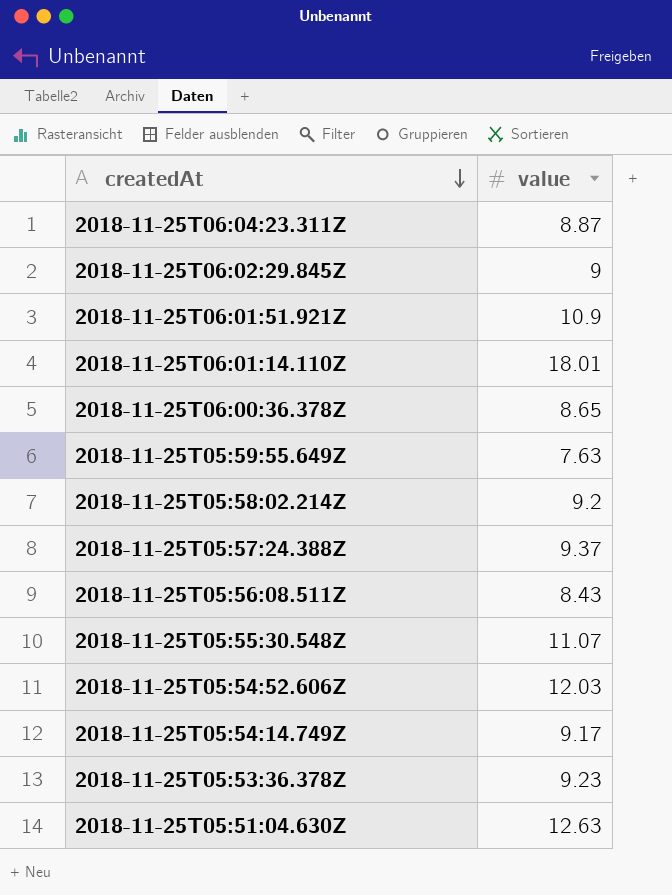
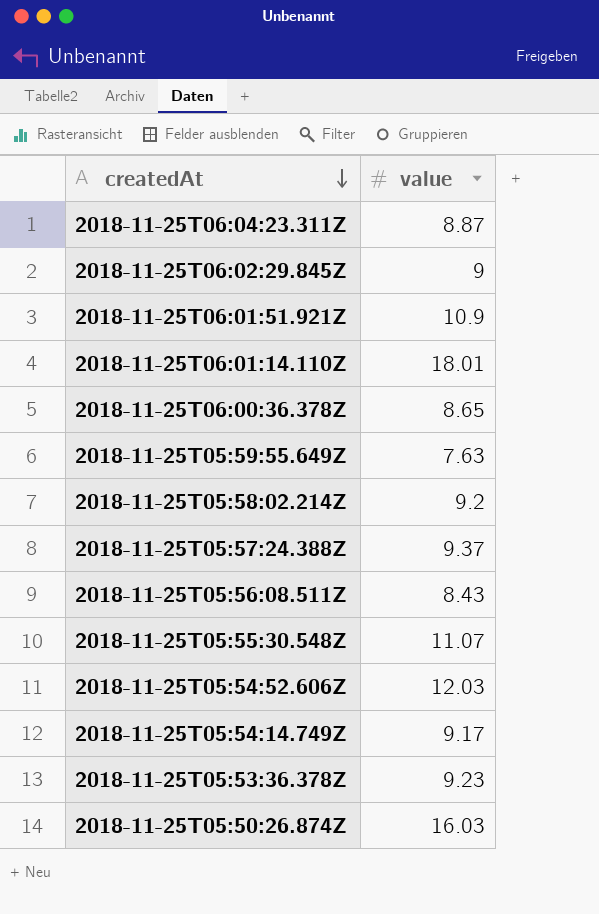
row 2018-11-25T05:51:04.630Z: 12.63 -> none
row 2018-11-25T05:50:26.874Z: none -> 16.03

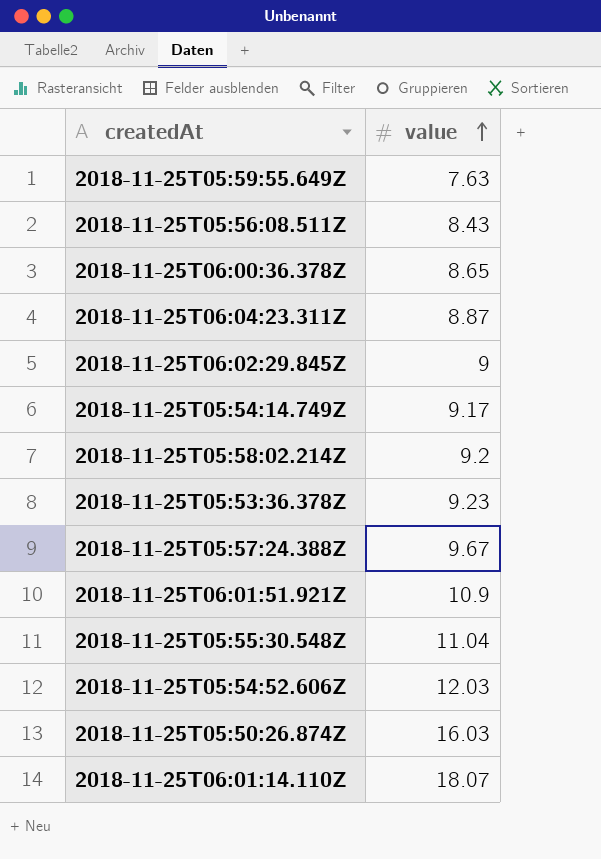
row order: createdAt descending -> value ascending
2018-11-25T05:57:24.388Z | value: 9.37 -> 9.67
2018-11-25T05:55:30.548Z | value: 11.07 -> 11.04
2018-11-25T06:01:14.110Z | value: 18.01 -> 18.07

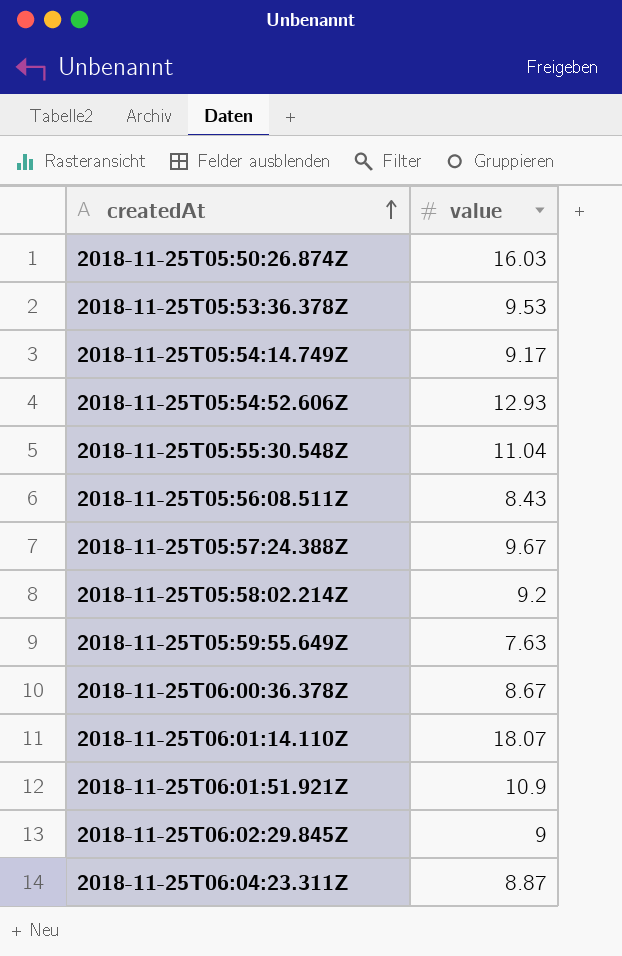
row order: value ascending -> createdAt ascending
2018-11-25T05:53:36.378Z | value: 9.23 -> 9.53
2018-11-25T05:54:52.606Z | value: 12.03 -> 12.93
2018-11-25T06:00:36.378Z | value: 8.65 -> 8.67

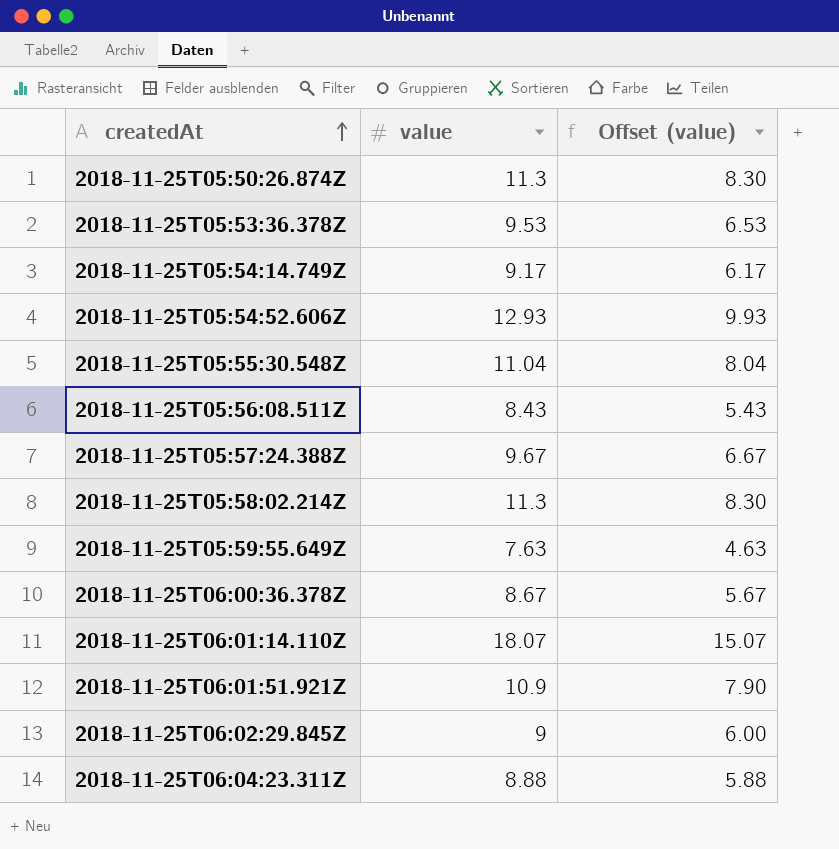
column Offset (value) | formula: none -> [value] - 3
2018-11-25T05:50:26.874Z | value: 16.03 -> 11.3
2018-11-25T05:58:02.214Z | value: 9.2 -> 11.3
2018-11-25T06:04:23.311Z | value: 8.87 -> 8.88

